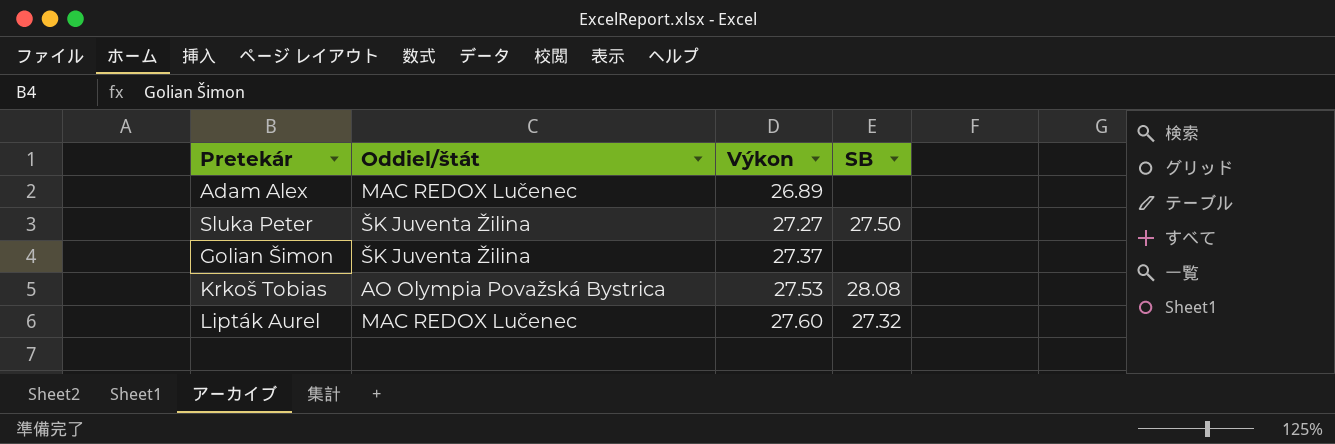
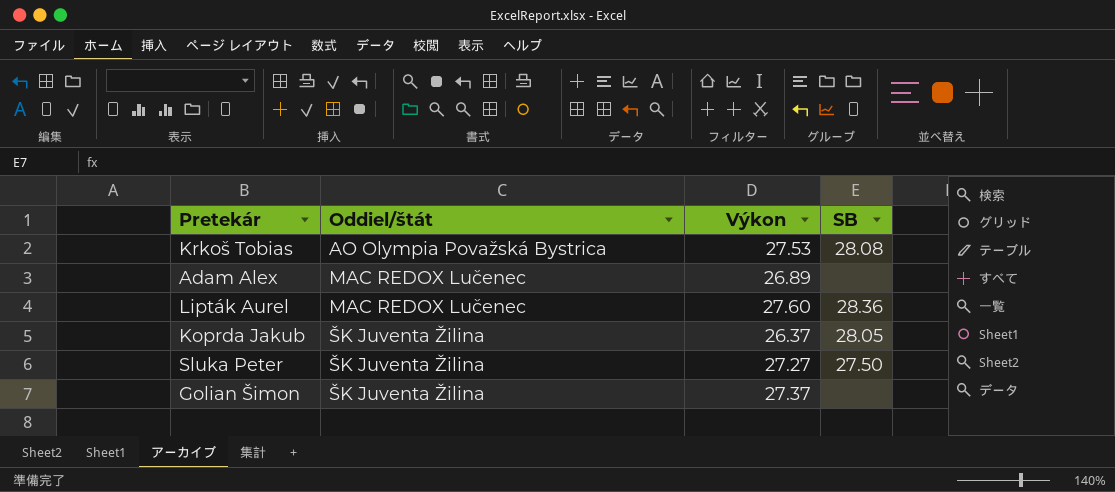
row order: Výkon ascending -> Oddiel/štát ascending
Lipták Aurel | SB: 27.32 -> 28.36
row Koprda Jakub: none -> ŠK Juventa Žilina | 26.37 | 28.05

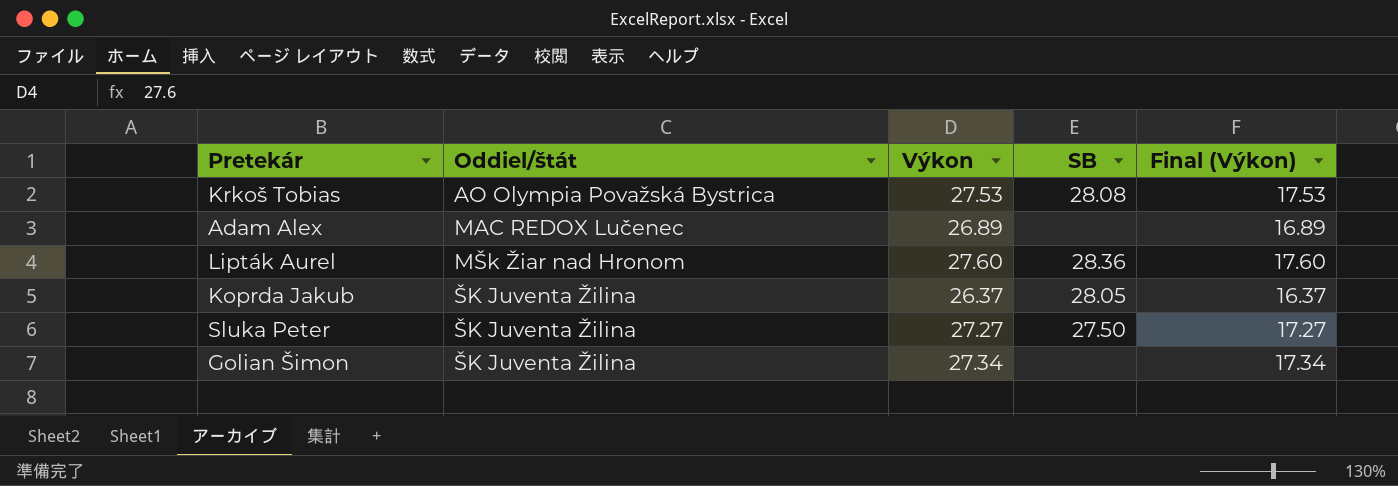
column Final (Výkon) | formula: none -> [Výkon] - 10
Lipták Aurel | Oddiel/štát: MAC REDOX Lučenec -> MŠk Žiar nad Hronom
Golian Šimon | Výkon: 27.37 -> 27.34

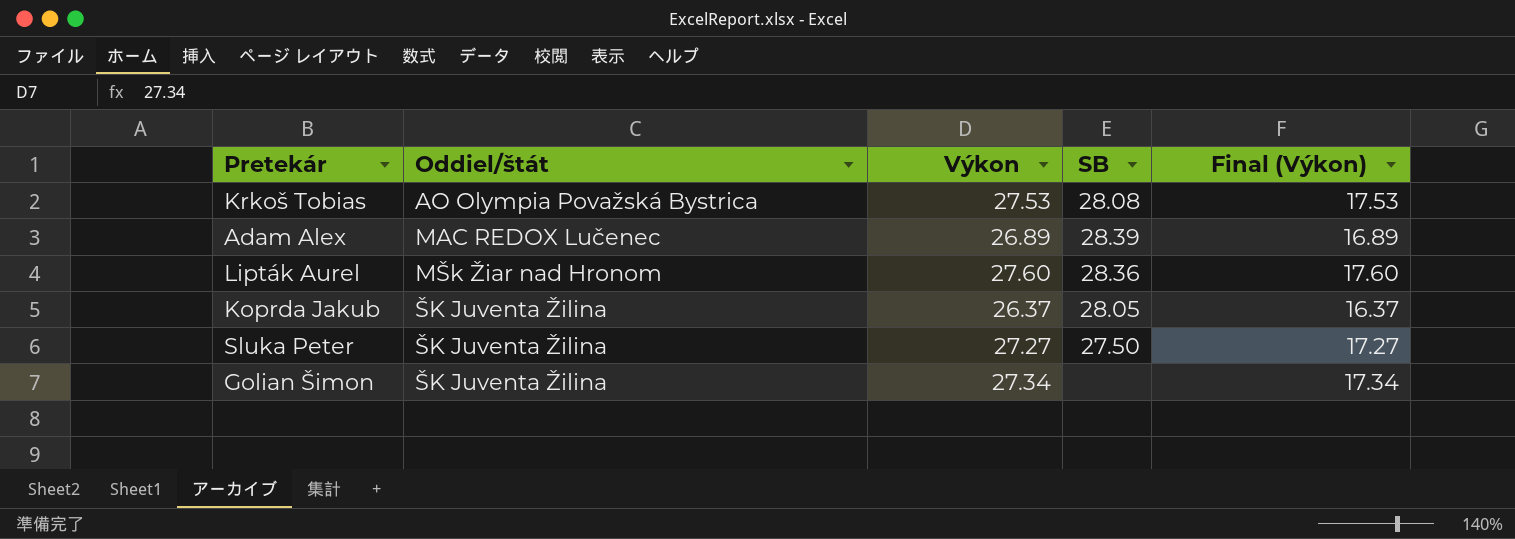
Adam Alex | SB: none -> 28.39

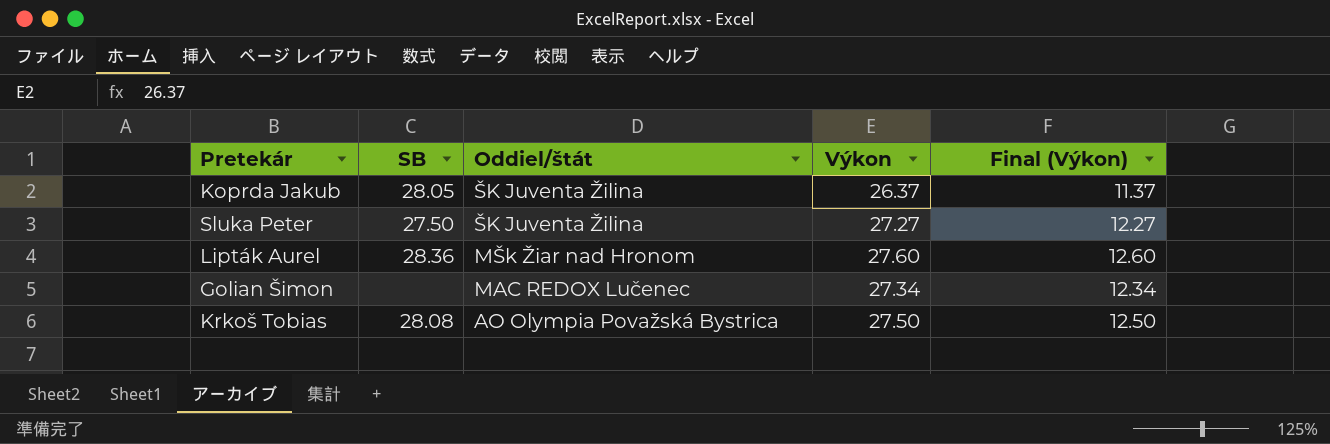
row order: Oddiel/štát ascending -> Oddiel/štát descending
column SB | position: 4 -> 2
column Final (Výkon) | formula: [Výkon] - 10 -> [Výkon] - 15
row Adam Alex: MAC REDOX Lučenec | 26.89 | 28.39 | 16.89 -> none
Golian Šimon | Oddiel/štát: ŠK Juventa Žilina -> MAC REDOX Lučenec
Krkoš Tobias | Výkon: 27.53 -> 27.50

